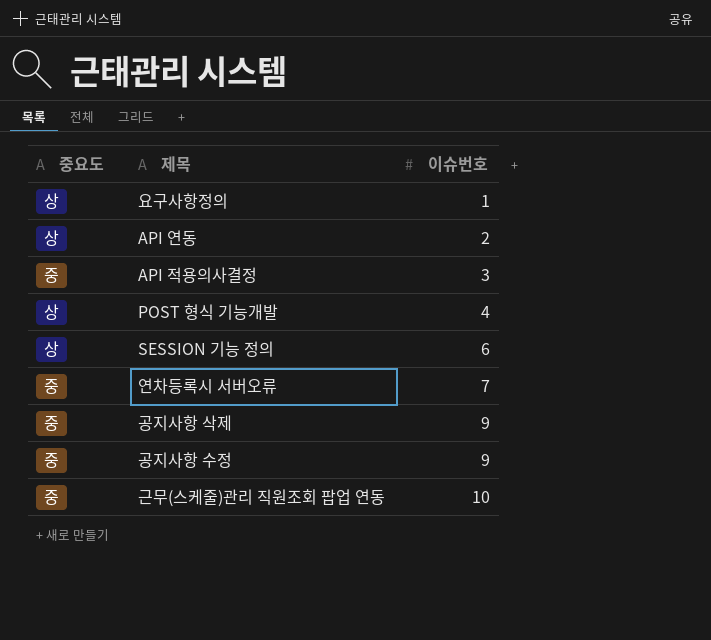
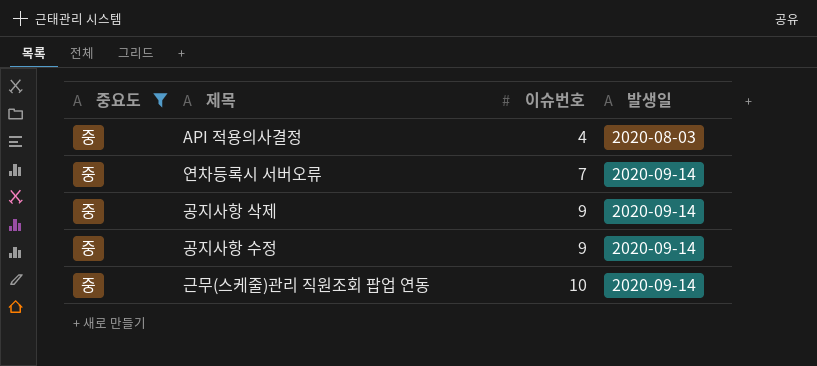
filter: none -> 중요도 = 중
column 발생일 | position: none -> 4
API 적용의사결정 | 이슈번호: 3 -> 4

